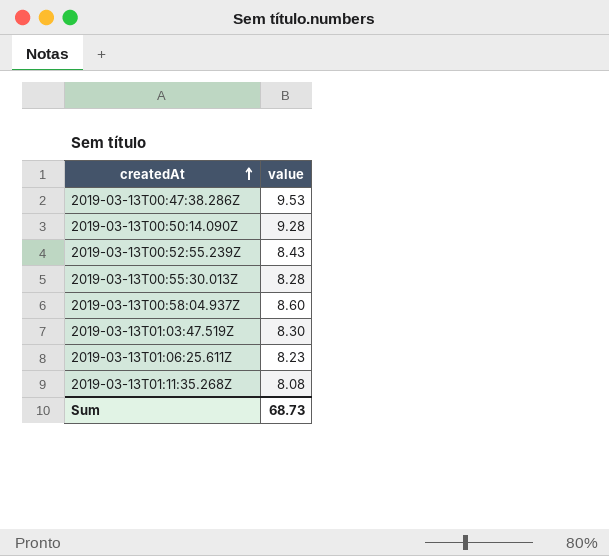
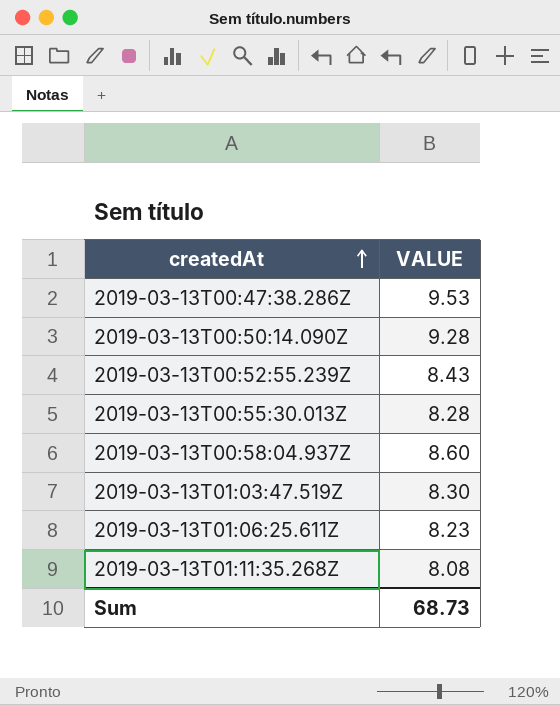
column name: value -> VALUE

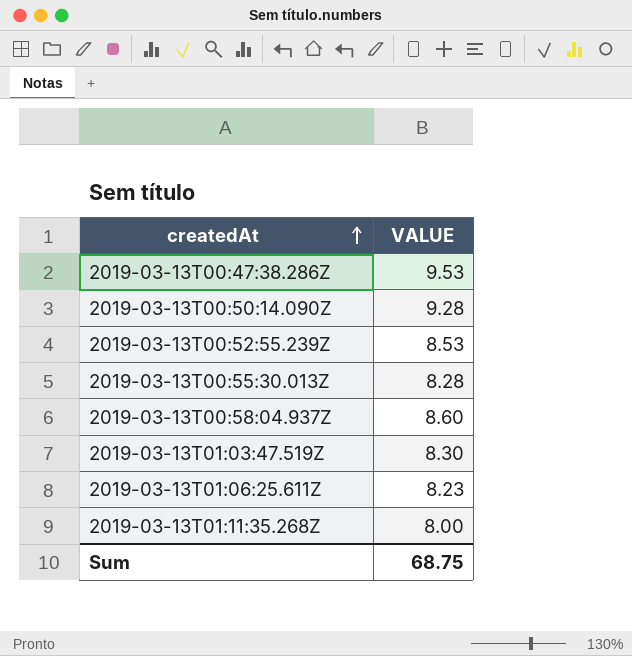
2019-03-13T00:52:55.239Z | VALUE: 8.43 -> 8.53
2019-03-13T01:11:35.268Z | VALUE: 8.08 -> 8.00
Sum | VALUE: 68.73 -> 68.75

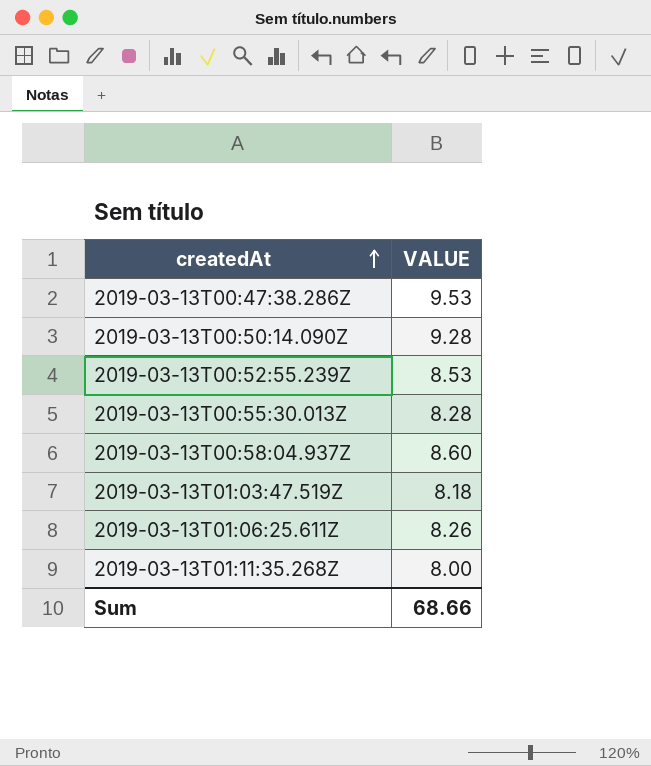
2019-03-13T01:03:47.519Z | VALUE: 8.30 -> 8.18
2019-03-13T01:06:25.611Z | VALUE: 8.23 -> 8.26
Sum | VALUE: 68.75 -> 68.66

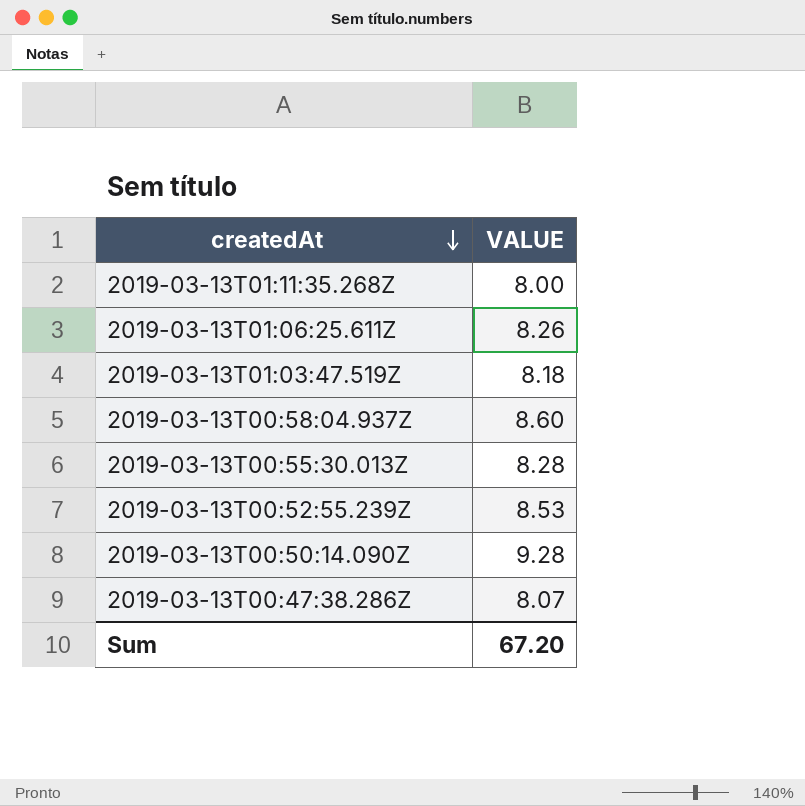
row order: createdAt ascending -> createdAt descending
2019-03-13T00:47:38.286Z | VALUE: 9.53 -> 8.07
Sum | VALUE: 68.66 -> 67.20

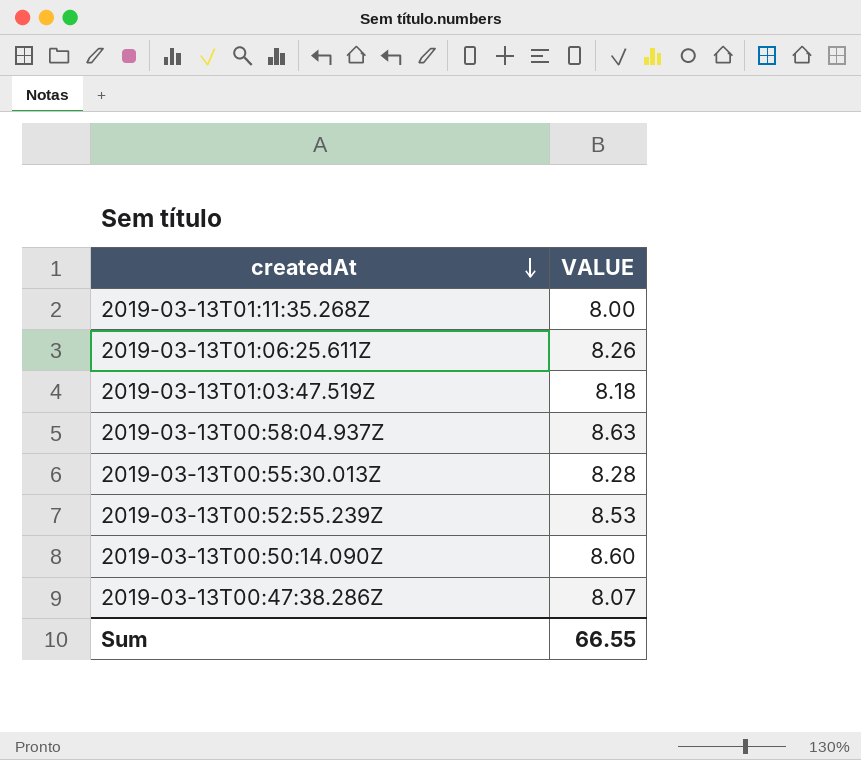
2019-03-13T00:58:04.937Z | VALUE: 8.60 -> 8.63
2019-03-13T00:50:14.090Z | VALUE: 9.28 -> 8.60
Sum | VALUE: 67.20 -> 66.55

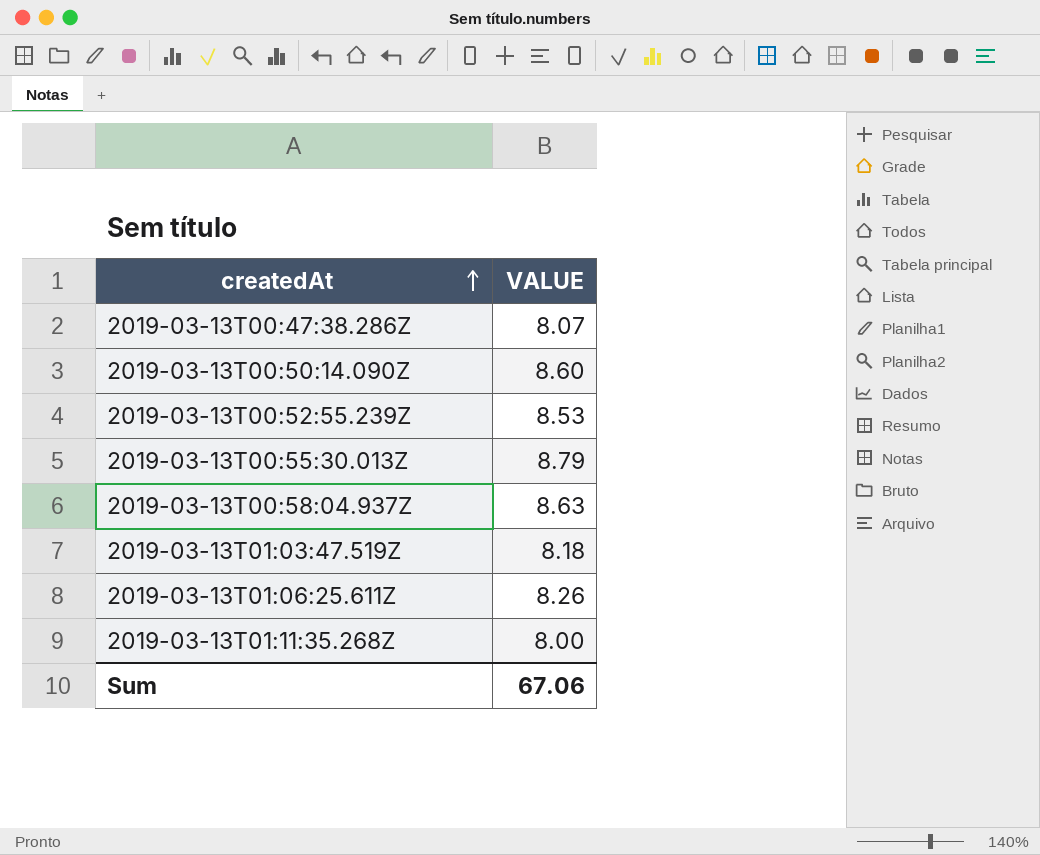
row order: createdAt descending -> createdAt ascending
2019-03-13T00:55:30.013Z | VALUE: 8.28 -> 8.79
Sum | VALUE: 66.55 -> 67.06

